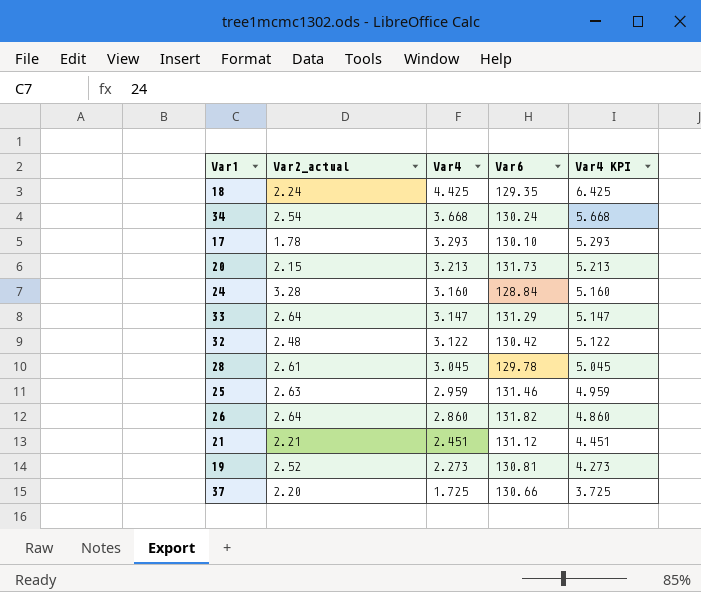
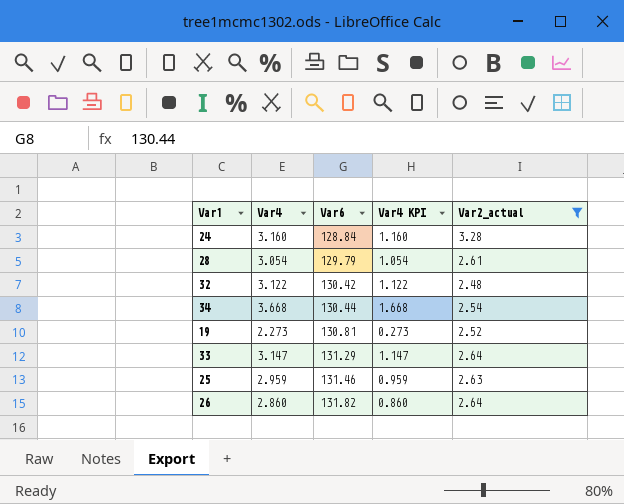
filter: none -> Var2_actual >= 2.48
row order: Var4 descending -> Var6 ascending
column Var4 KPI | formula: [Var4] + 2 -> [Var4] - 2
column Var2_actual | position: 2 -> 5
28 | Var4: 3.045 -> 3.054
28 | Var6: 129.78 -> 129.79
34 | Var6: 130.24 -> 130.44

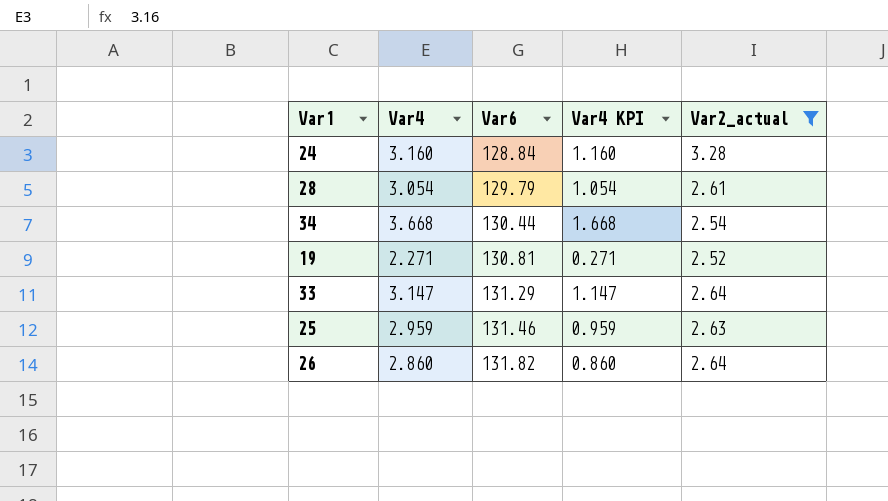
row 32: 3.122 | 130.42 | 1.122 | 2.48 -> none
19 | Var4: 2.273 -> 2.271
19 | Var4 KPI: 0.273 -> 0.271

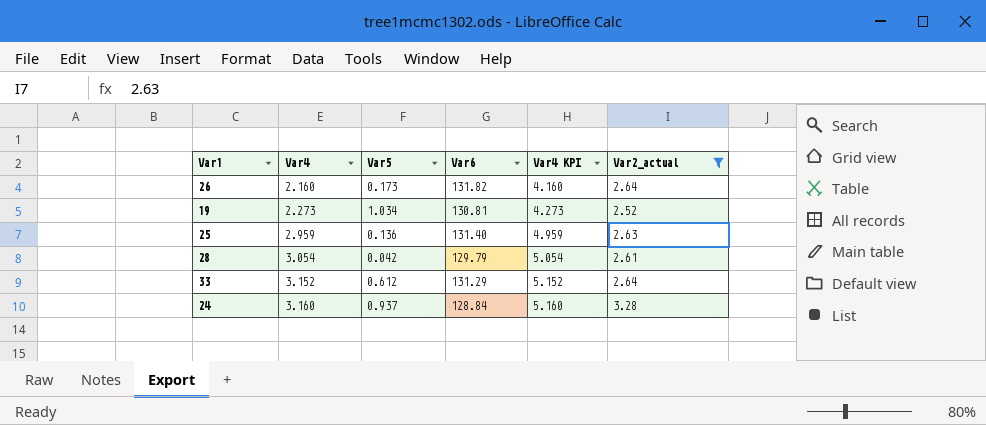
row order: Var6 ascending -> Var4 ascending
column Var5 | position: none -> 3
column Var4 KPI | formula: [Var4] - 2 -> [Var4] + 2
row 34: 3.668 | 130.44 | 1.668 | 2.54 -> none
26 | Var4: 2.860 -> 2.160
19 | Var4: 2.271 -> 2.273
25 | Var6: 131.46 -> 131.40
33 | Var4: 3.147 -> 3.152

